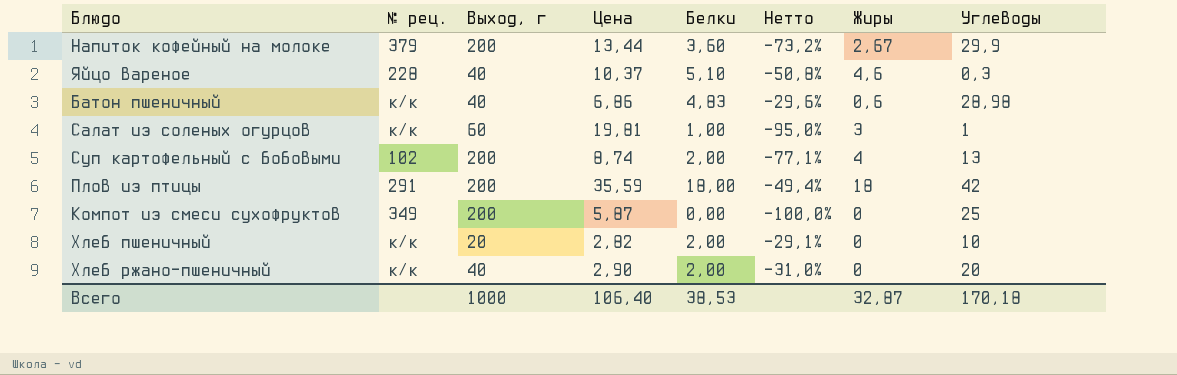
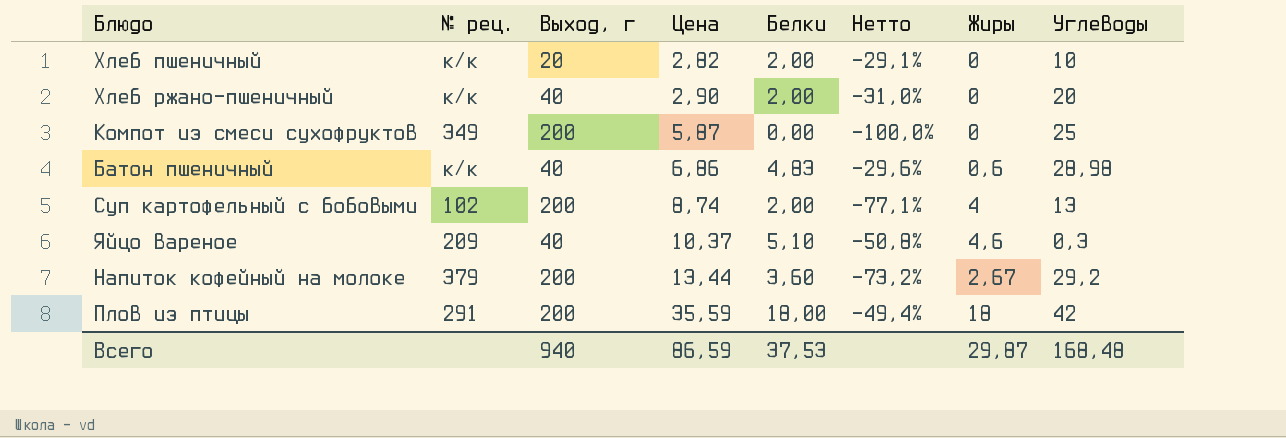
row order: none -> Цена ascending
row Салат из соленых огурцов: к/к | 60 | 19,81 | 1,00 | -95,0% | 3 | 1 -> none
Яйцо вареное | № рец.: 228 -> 209
Напиток кофейный на молоке | Углеводы: 29,9 -> 29,2
Всего | Выход, г: 1000 -> 940
Всего | Цена: 106,40 -> 86,59
Всего | Белки: 38,53 -> 37,53
Всего | Жиры: 32,87 -> 29,87
Всего | Углеводы: 170,18 -> 168,48

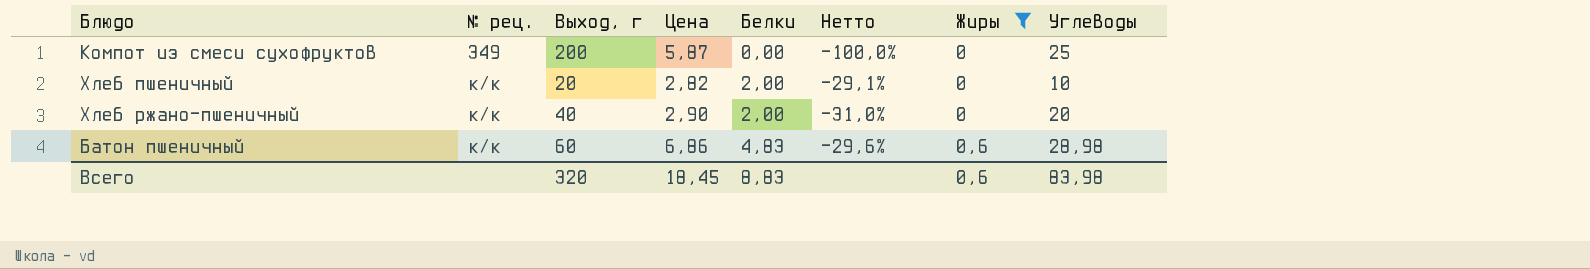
filter: none -> Жиры <= 0,6
row order: Цена ascending -> № рец. ascending
Батон пшеничный | Выход, г: 40 -> 60
Всего | Выход, г: 940 -> 320
Всего | Цена: 86,59 -> 18,45
Всего | Белки: 37,53 -> 8,83
Всего | Жиры: 29,87 -> 0,6
Всего | Углеводы: 168,48 -> 83,98

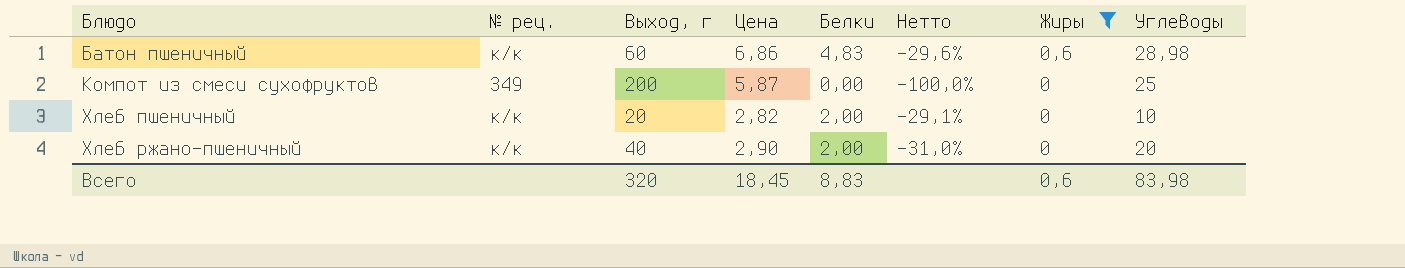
row order: № рец. ascending -> Блюдо ascending

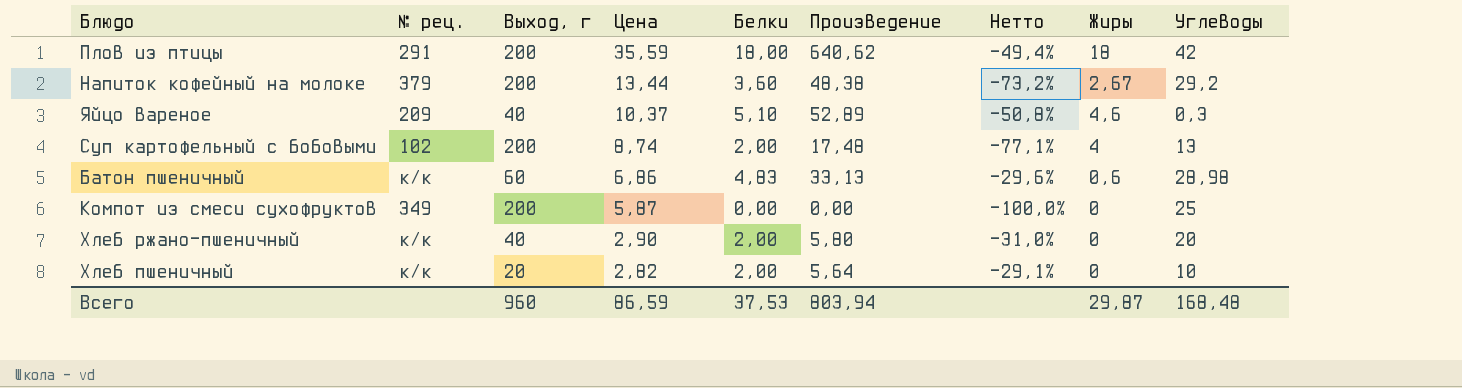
filter: Жиры <= 0,6 -> none
row order: Блюдо ascending -> Цена descending
column Произведение | formula: none -> [Цена] * [Белки]
Всего | Выход, г: 320 -> 960
Всего | Цена: 18,45 -> 86,59
Всего | Белки: 8,83 -> 37,53
Всего | Жиры: 0,6 -> 29,87
Всего | Углеводы: 83,98 -> 168,48

